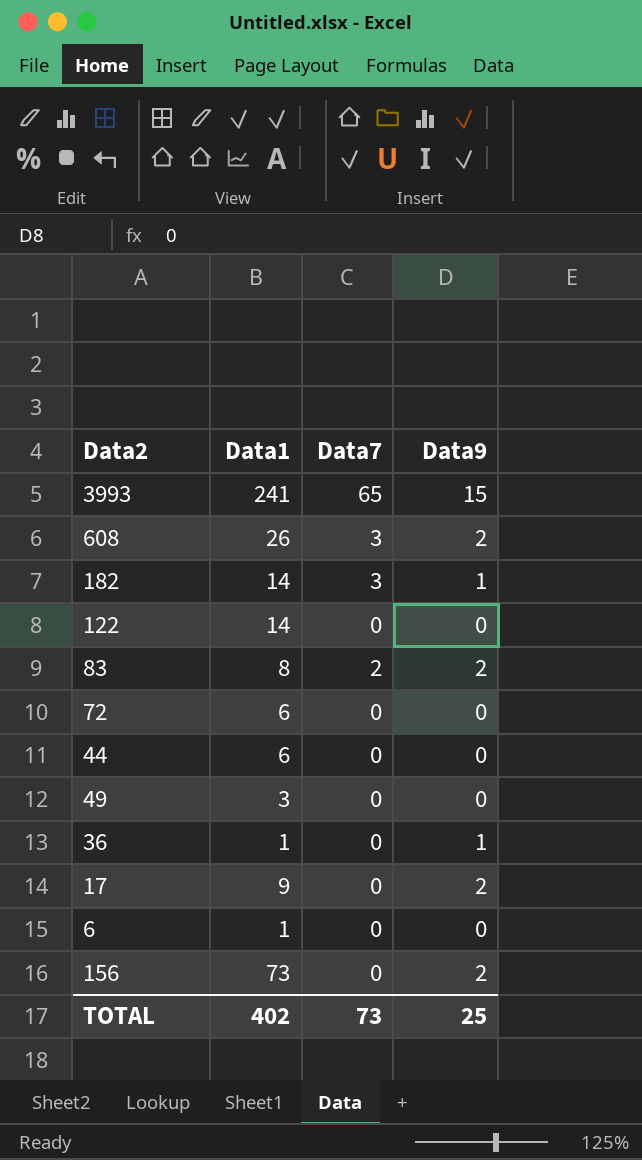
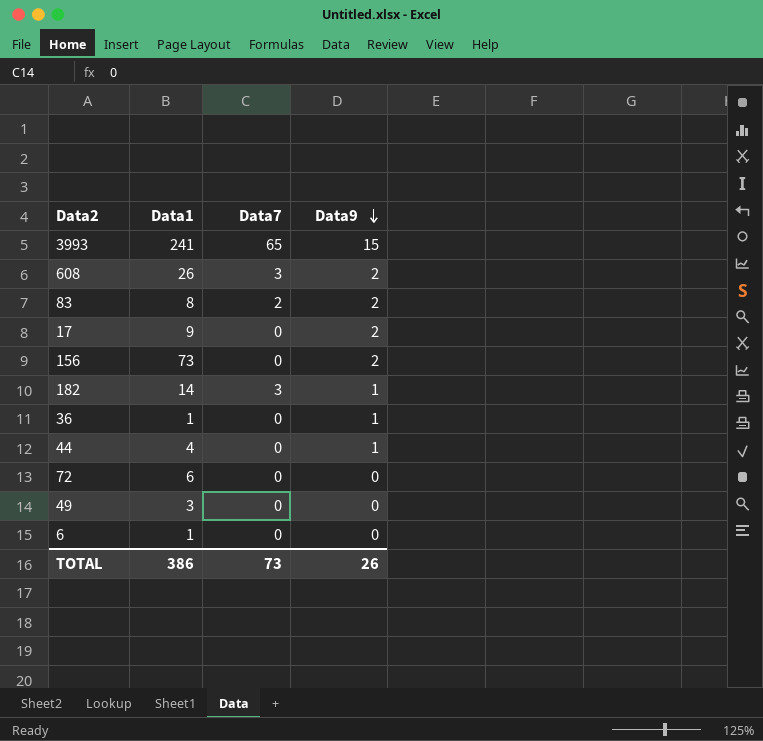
row order: none -> Data9 descending
row 122: 14 | 0 | 0 -> none
44 | Data1: 6 -> 4
44 | Data9: 0 -> 1
TOTAL | Data1: 402 -> 386
TOTAL | Data9: 25 -> 26

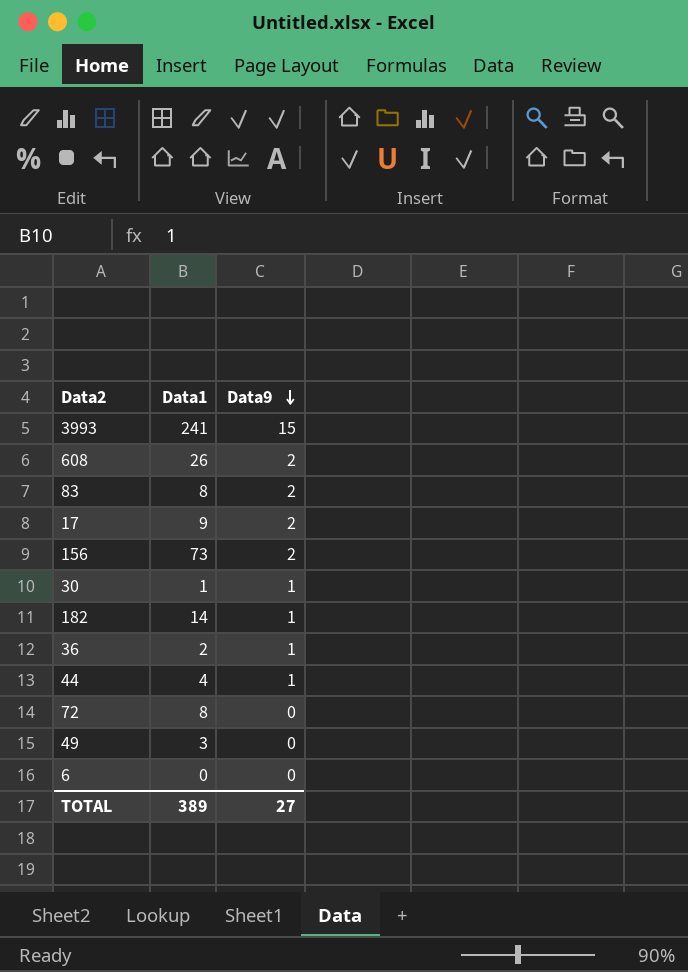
column Data7 | position: 3 -> none
row 30: none -> 1 | 1
36 | Data1: 1 -> 2
72 | Data1: 6 -> 8
6 | Data1: 1 -> 0
TOTAL | Data1: 386 -> 389
TOTAL | Data9: 26 -> 27

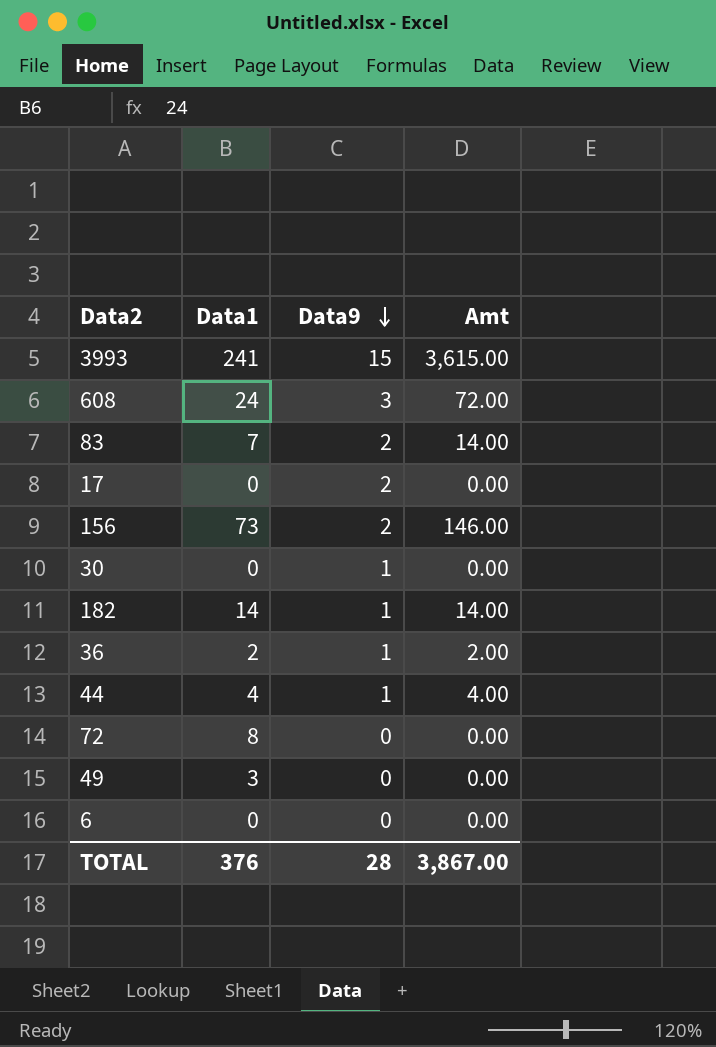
column Amt | formula: none -> [Data1] * [Data9]
608 | Data1: 26 -> 24
608 | Data9: 2 -> 3
83 | Data1: 8 -> 7
17 | Data1: 9 -> 0
30 | Data1: 1 -> 0
TOTAL | Data1: 389 -> 376
TOTAL | Data9: 27 -> 28

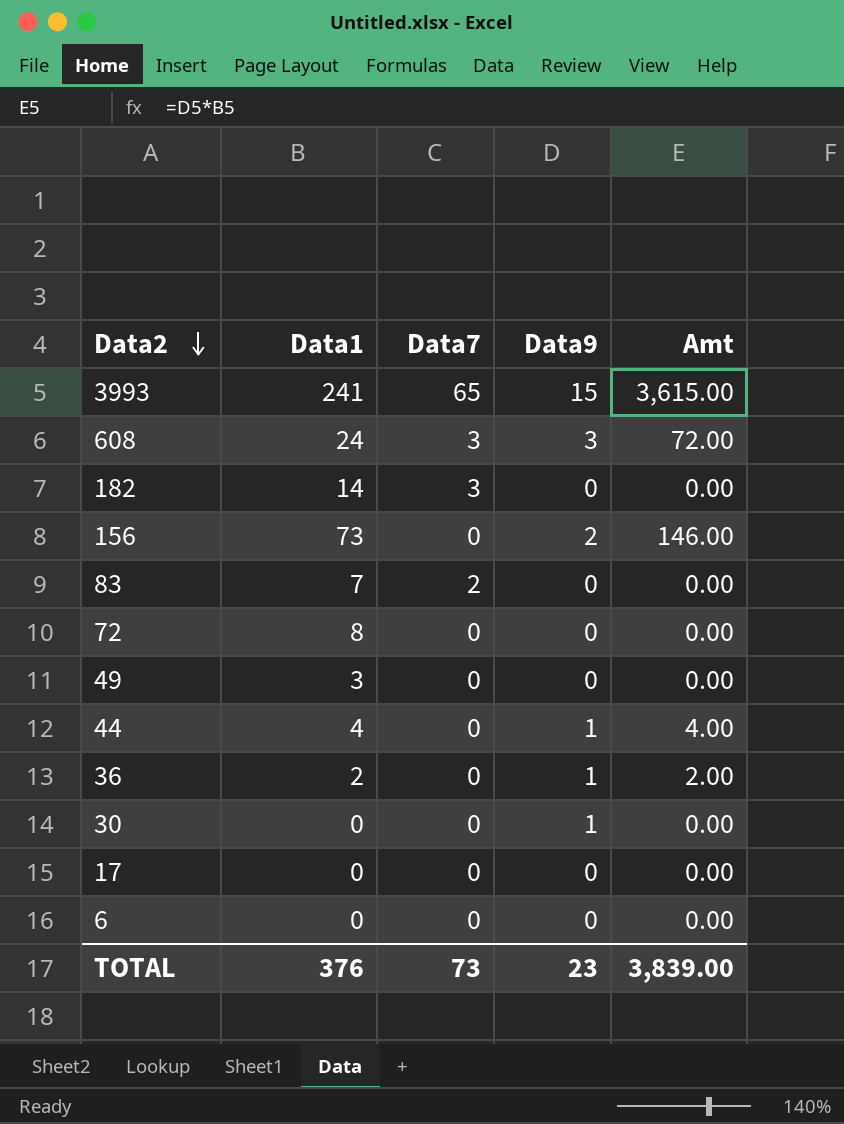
row order: Data9 descending -> Data2 descending
column Data7 | position: none -> 3
182 | Data9: 1 -> 0
182 | Amt: 14.00 -> 0.00
83 | Data9: 2 -> 0
83 | Amt: 14.00 -> 0.00
17 | Data9: 2 -> 0
TOTAL | Data9: 28 -> 23
TOTAL | Amt: 3,867.00 -> 3,839.00

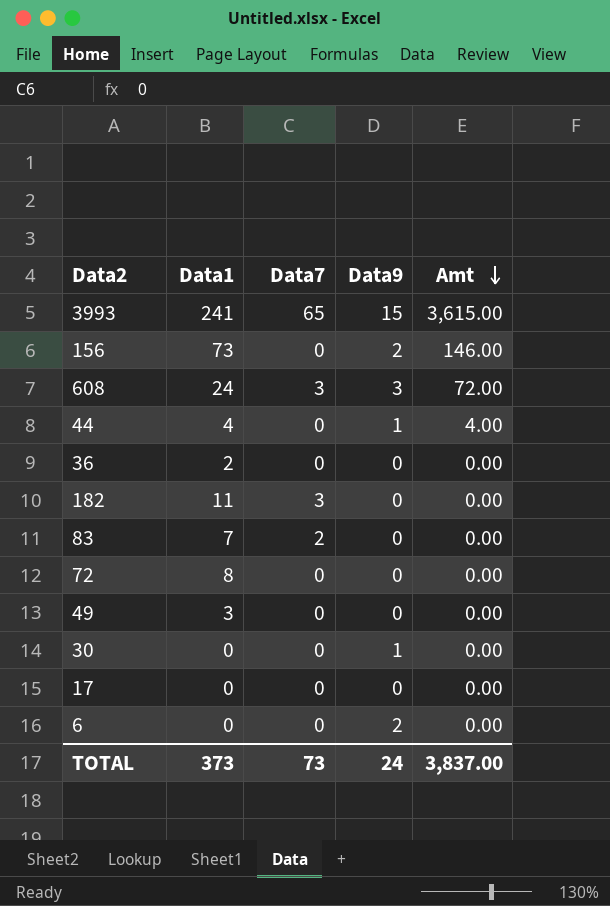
row order: Data2 descending -> Amt descending
36 | Data9: 1 -> 0
36 | Amt: 2.00 -> 0.00
182 | Data1: 14 -> 11
6 | Data9: 0 -> 2
TOTAL | Data1: 376 -> 373
TOTAL | Data9: 23 -> 24
TOTAL | Amt: 3,839.00 -> 3,837.00

